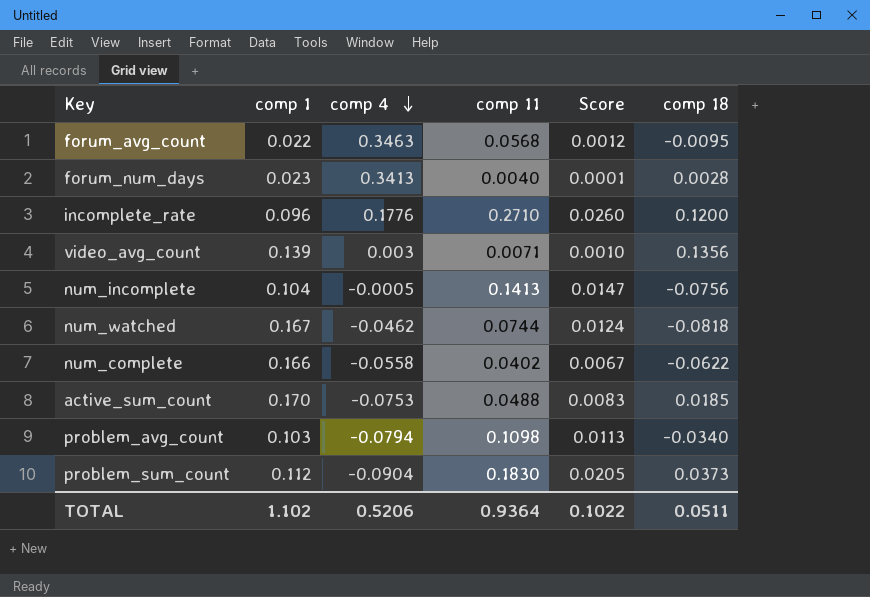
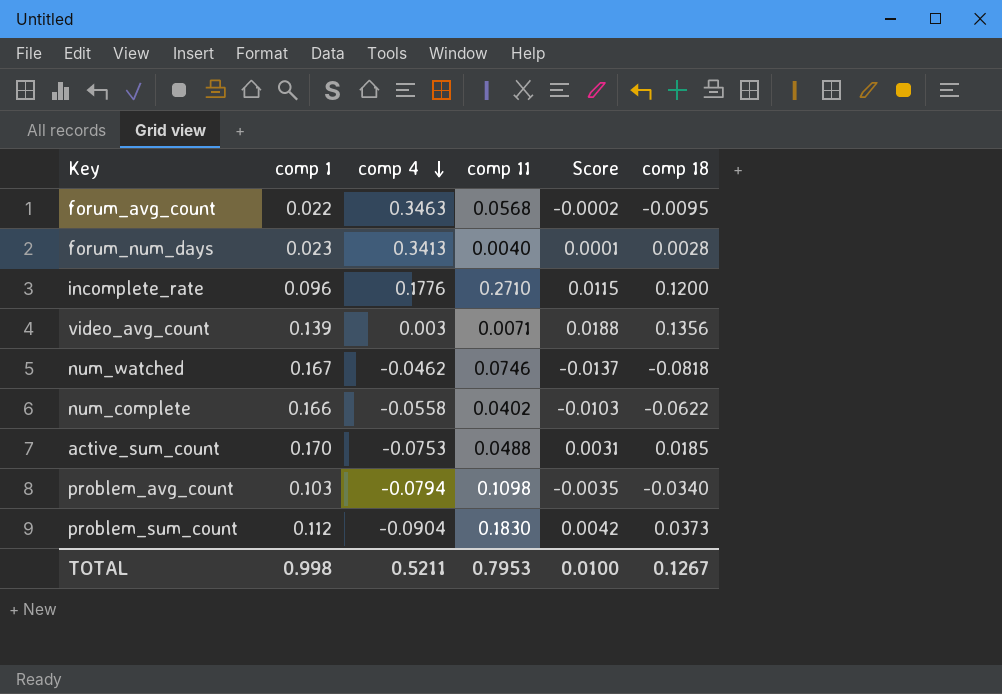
column Score | formula: [comp 1] * [comp 11] -> [comp 1] * [comp 18]
row num_incomplete: 0.104 | -0.0005 | 0.1413 | 0.0147 | -0.0756 -> none
num_watched | comp 11: 0.0744 -> 0.0746
TOTAL | comp 1: 1.102 -> 0.998
TOTAL | comp 4: 0.5206 -> 0.5211
TOTAL | comp 11: 0.9364 -> 0.7953
TOTAL | Score: 0.1022 -> 0.0100
TOTAL | comp 18: 0.0511 -> 0.1267

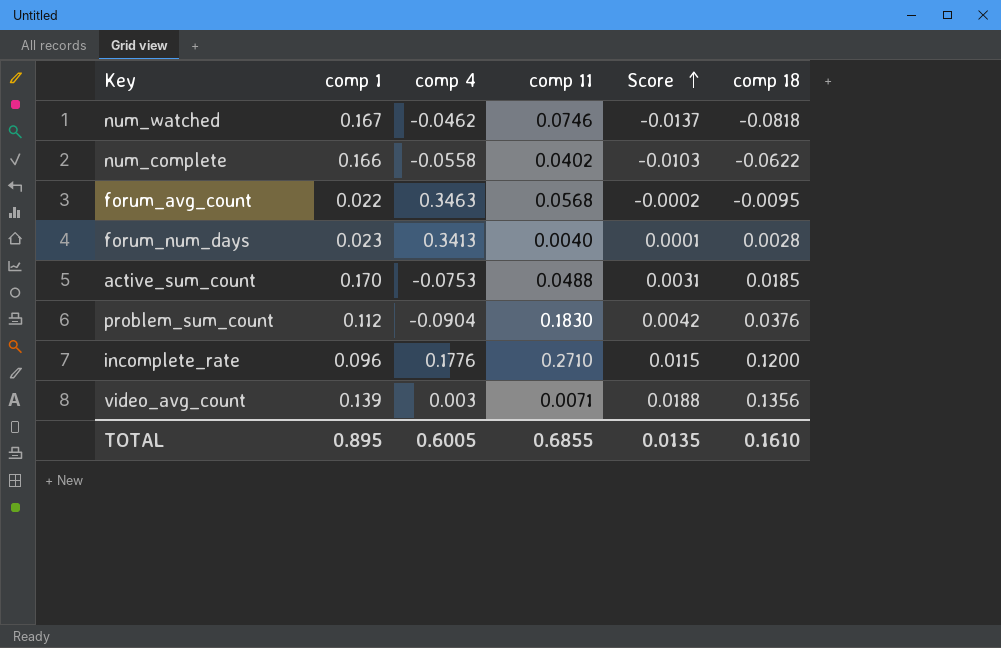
row order: comp 4 descending -> Score ascending
row problem_avg_count: 0.103 | -0.0794 | 0.1098 | -0.0035 | -0.0340 -> none
problem_sum_count | comp 18: 0.0373 -> 0.0376
TOTAL | comp 1: 0.998 -> 0.895
TOTAL | comp 4: 0.5211 -> 0.6005
TOTAL | comp 11: 0.7953 -> 0.6855
TOTAL | Score: 0.0100 -> 0.0135
TOTAL | comp 18: 0.1267 -> 0.1610

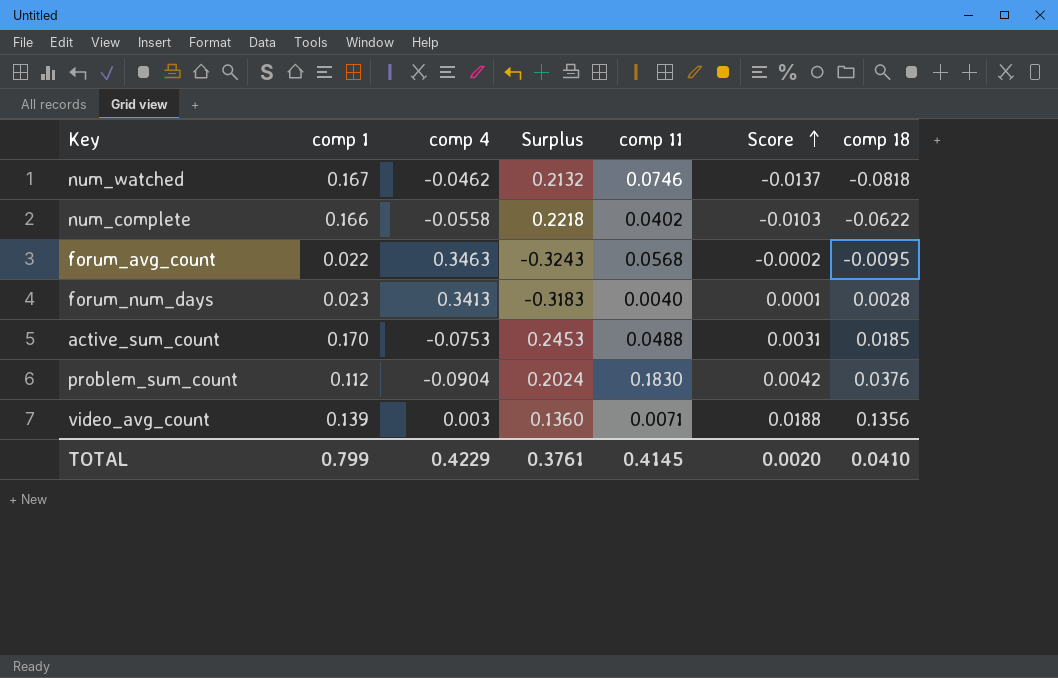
column Surplus | formula: none -> [comp 1] - [comp 4]
row incomplete_rate: 0.096 | 0.1776 | 0.2710 | 0.0115 | 0.1200 -> none
TOTAL | comp 1: 0.895 -> 0.799
TOTAL | comp 4: 0.6005 -> 0.4229
TOTAL | comp 11: 0.6855 -> 0.4145
TOTAL | Score: 0.0135 -> 0.0020
TOTAL | comp 18: 0.1610 -> 0.0410

